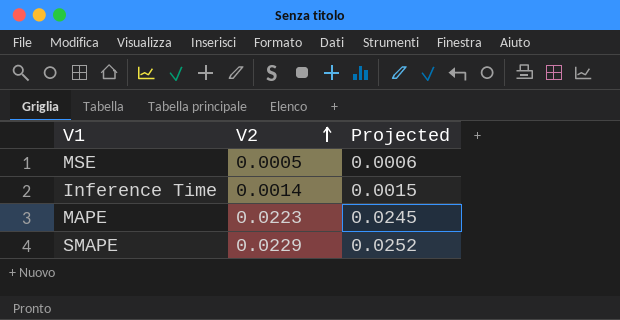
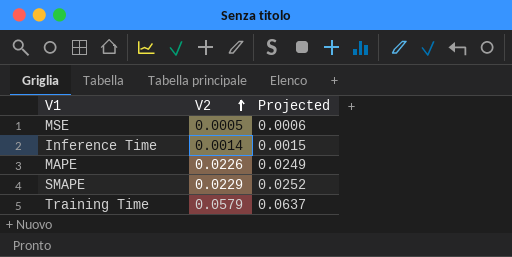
MAPE | V2: 0.0223 -> 0.0226
MAPE | Projected: 0.0245 -> 0.0249
row Training Time: none -> 0.0579 | 0.0637

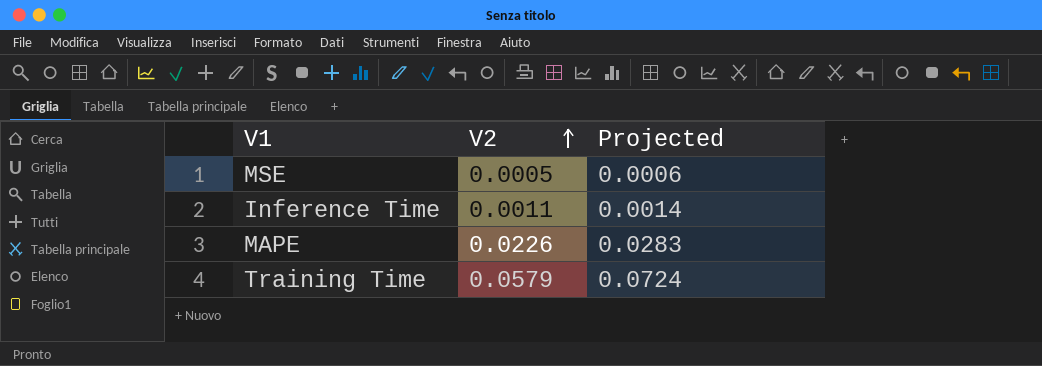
column Projected | formula: [V2] * 1.1 -> [V2] * 1.25
row SMAPE: 0.0229 | 0.0252 -> none
Inference Time | V2: 0.0014 -> 0.0011

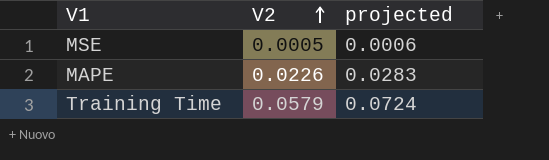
column name: Projected -> projected
row Inference Time: 0.0011 | 0.0014 -> none

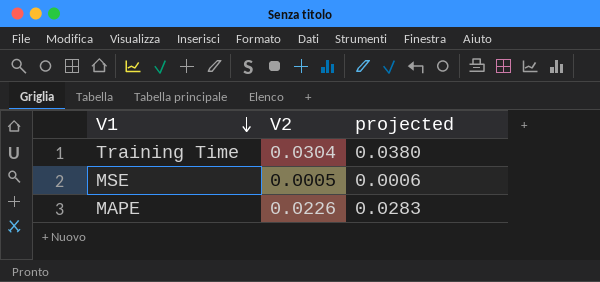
row order: V2 ascending -> V1 descending
Training Time | V2: 0.0579 -> 0.0304
Training Time | projected: 0.0724 -> 0.0380

